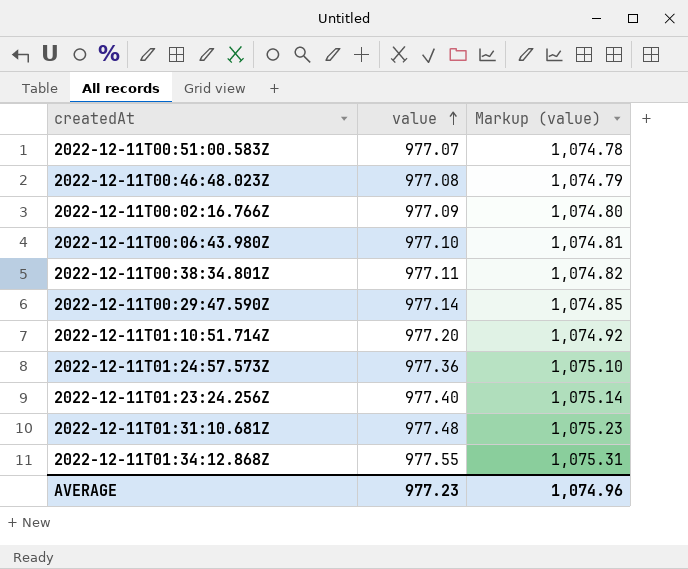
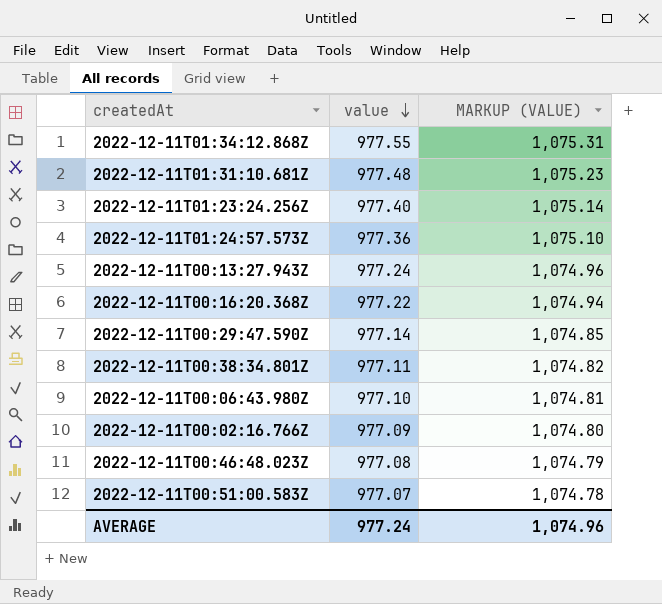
row order: value ascending -> value descending
column name: Markup (value) -> MARKUP (VALUE)
row 2022-12-11T01:10:51.714Z: 977.20 | 1,074.92 -> none
row 2022-12-11T00:13:27.943Z: none -> 977.24 | 1,074.96
row 2022-12-11T00:16:20.368Z: none -> 977.22 | 1,074.94
AVERAGE | value: 977.23 -> 977.24

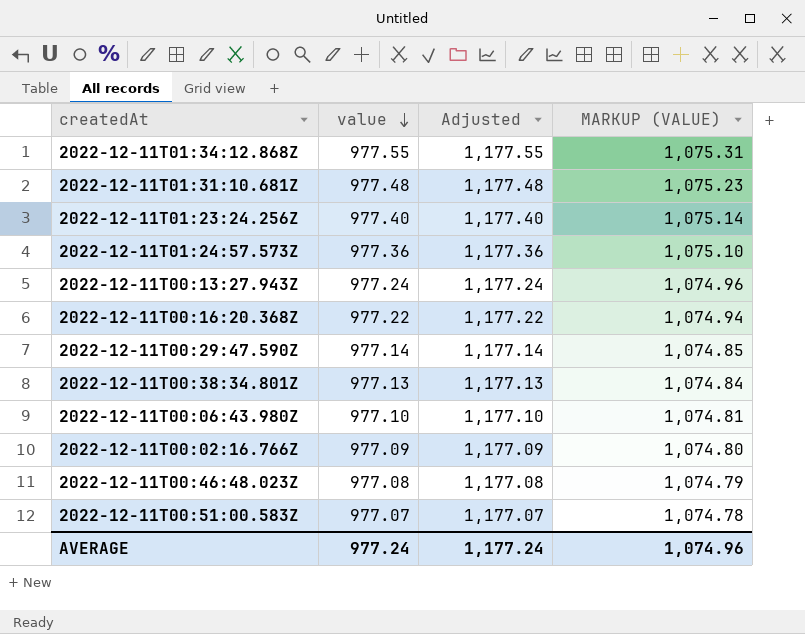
column Adjusted | formula: none -> [value] + 200
2022-12-11T00:38:34.801Z | value: 977.11 -> 977.13
2022-12-11T00:38:34.801Z | MARKUP (VALUE): 1,074.82 -> 1,074.84

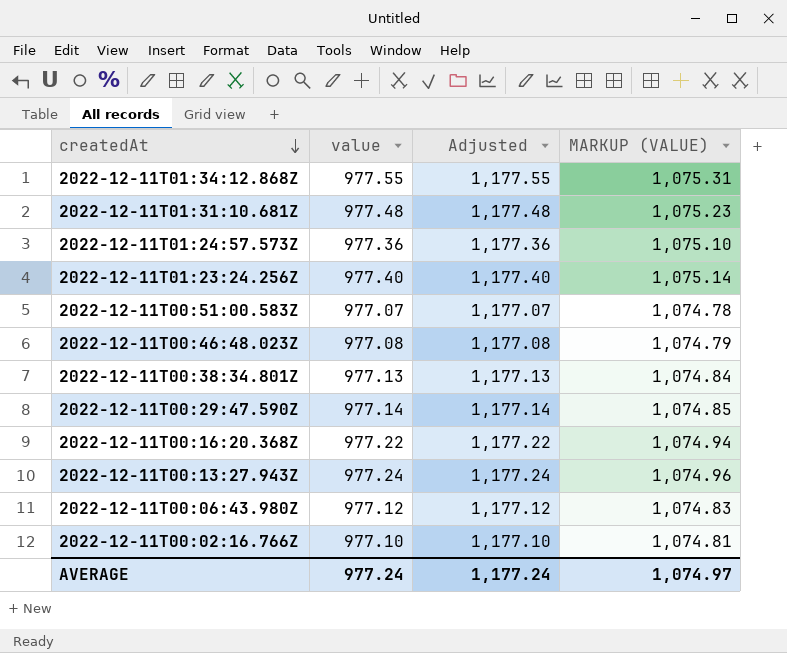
row order: value descending -> createdAt descending
2022-12-11T00:06:43.980Z | value: 977.10 -> 977.12
2022-12-11T00:06:43.980Z | Adjusted: 1,177.10 -> 1,177.12
2022-12-11T00:06:43.980Z | MARKUP (VALUE): 1,074.81 -> 1,074.83
2022-12-11T00:02:16.766Z | value: 977.09 -> 977.10
2022-12-11T00:02:16.766Z | Adjusted: 1,177.09 -> 1,177.10
2022-12-11T00:02:16.766Z | MARKUP (VALUE): 1,074.80 -> 1,074.81
AVERAGE | MARKUP (VALUE): 1,074.96 -> 1,074.97

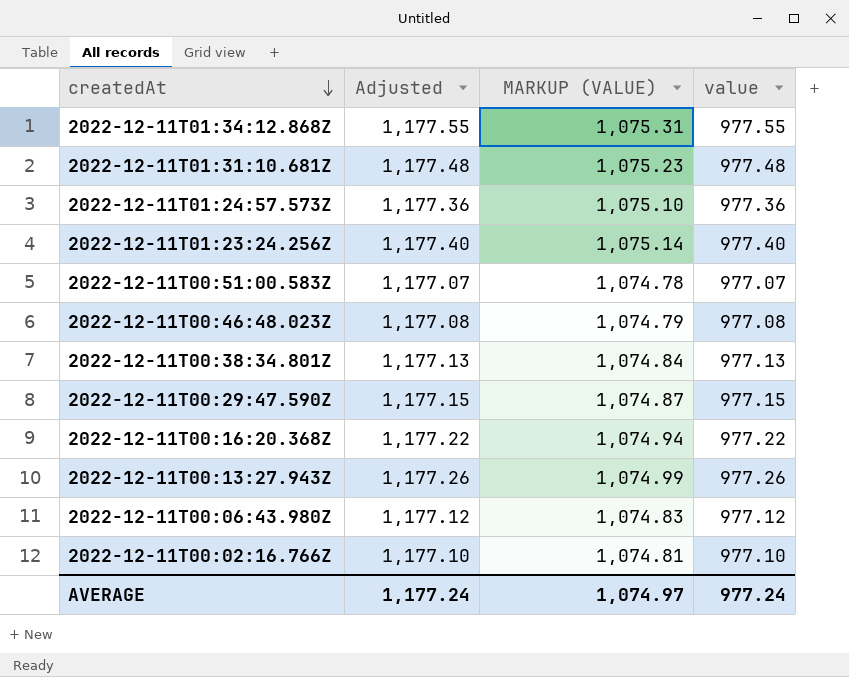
column value | position: 2 -> 4
2022-12-11T00:29:47.590Z | Adjusted: 1,177.14 -> 1,177.15
2022-12-11T00:29:47.590Z | MARKUP (VALUE): 1,074.85 -> 1,074.87
2022-12-11T00:29:47.590Z | value: 977.14 -> 977.15
2022-12-11T00:13:27.943Z | Adjusted: 1,177.24 -> 1,177.26
2022-12-11T00:13:27.943Z | MARKUP (VALUE): 1,074.96 -> 1,074.99
2022-12-11T00:13:27.943Z | value: 977.24 -> 977.26

